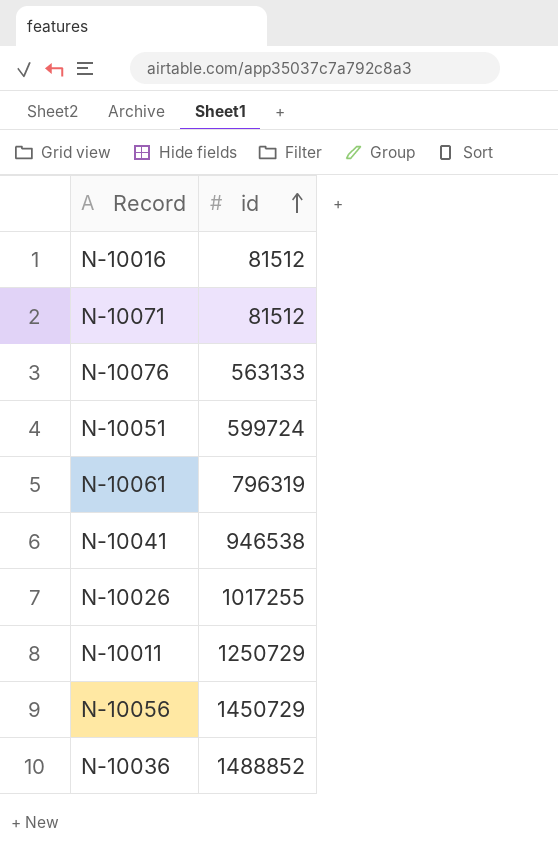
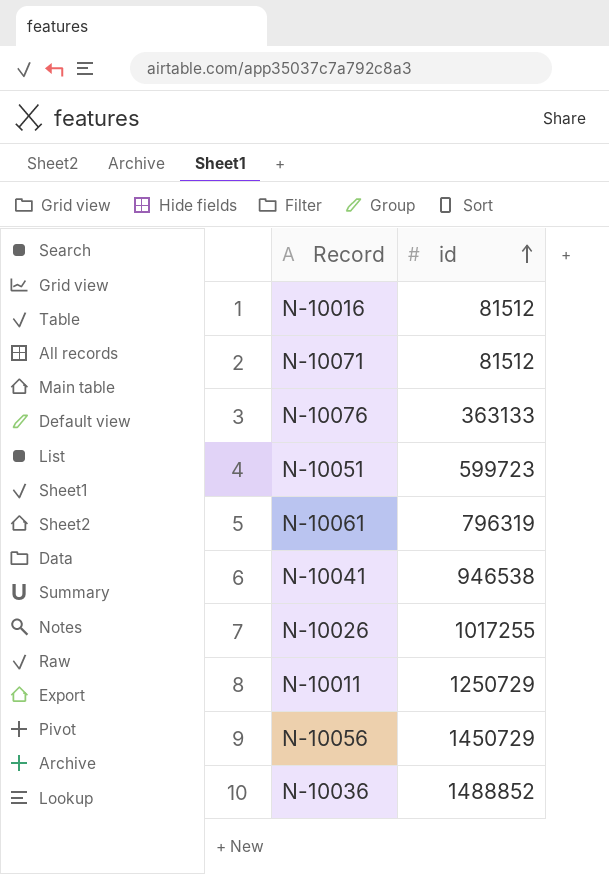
N-10076 | id: 563133 -> 363133
N-10051 | id: 599724 -> 599723

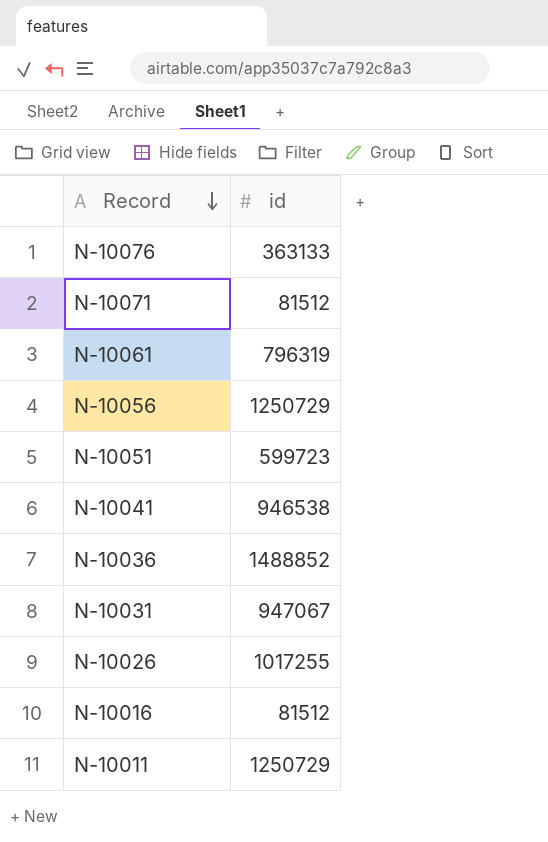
row order: id ascending -> Record descending
N-10056 | id: 1450729 -> 1250729
row N-10031: none -> 947067

